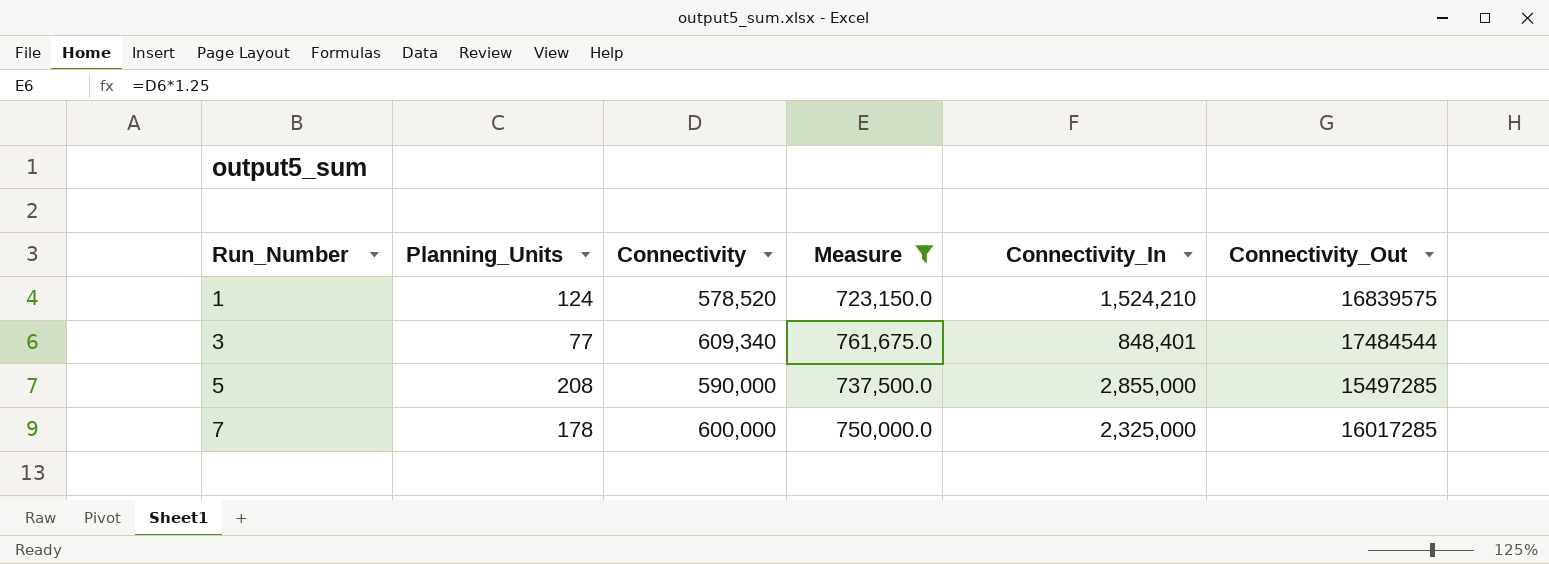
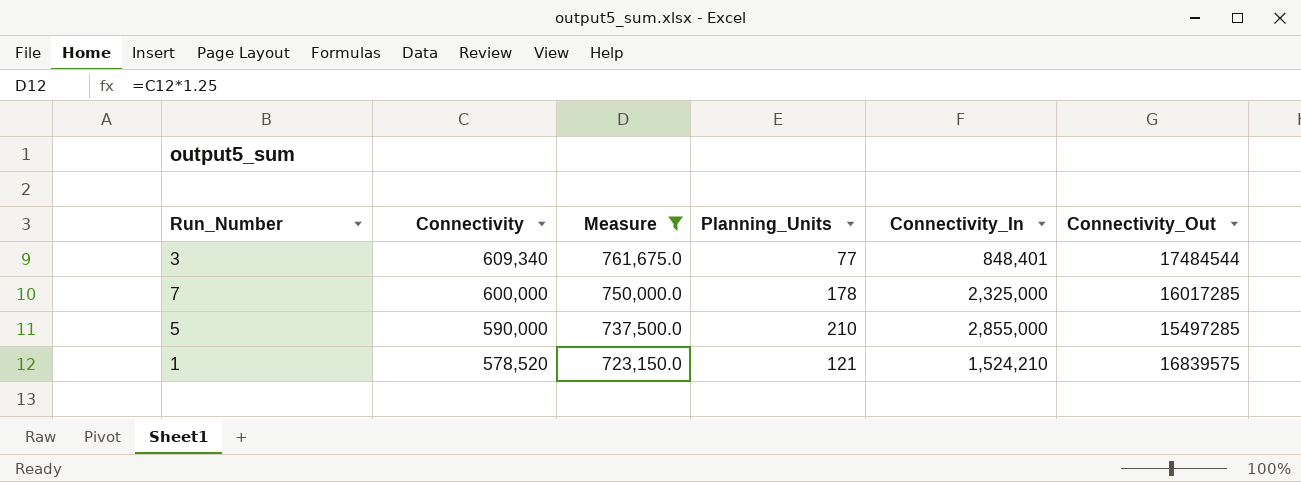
row order: Run_Number ascending -> Connectivity descending
column Planning_Units | position: 2 -> 4
5 | Planning_Units: 208 -> 210
1 | Planning_Units: 124 -> 121

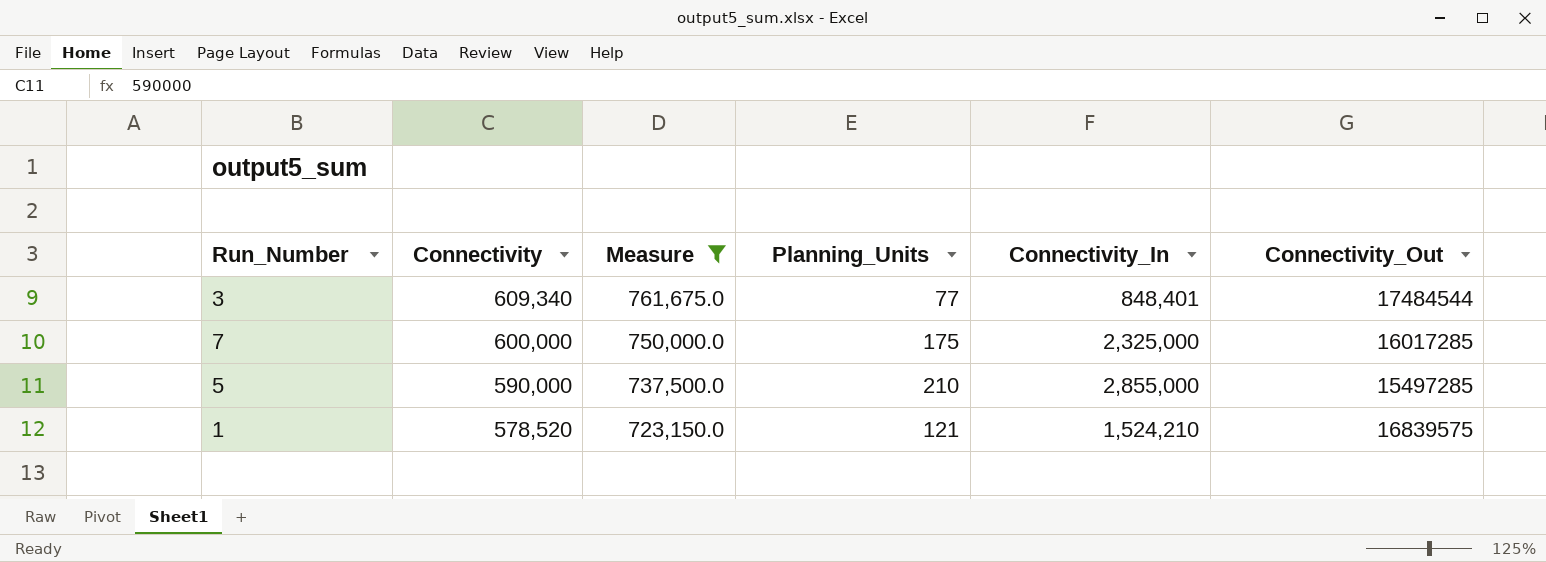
7 | Planning_Units: 178 -> 175

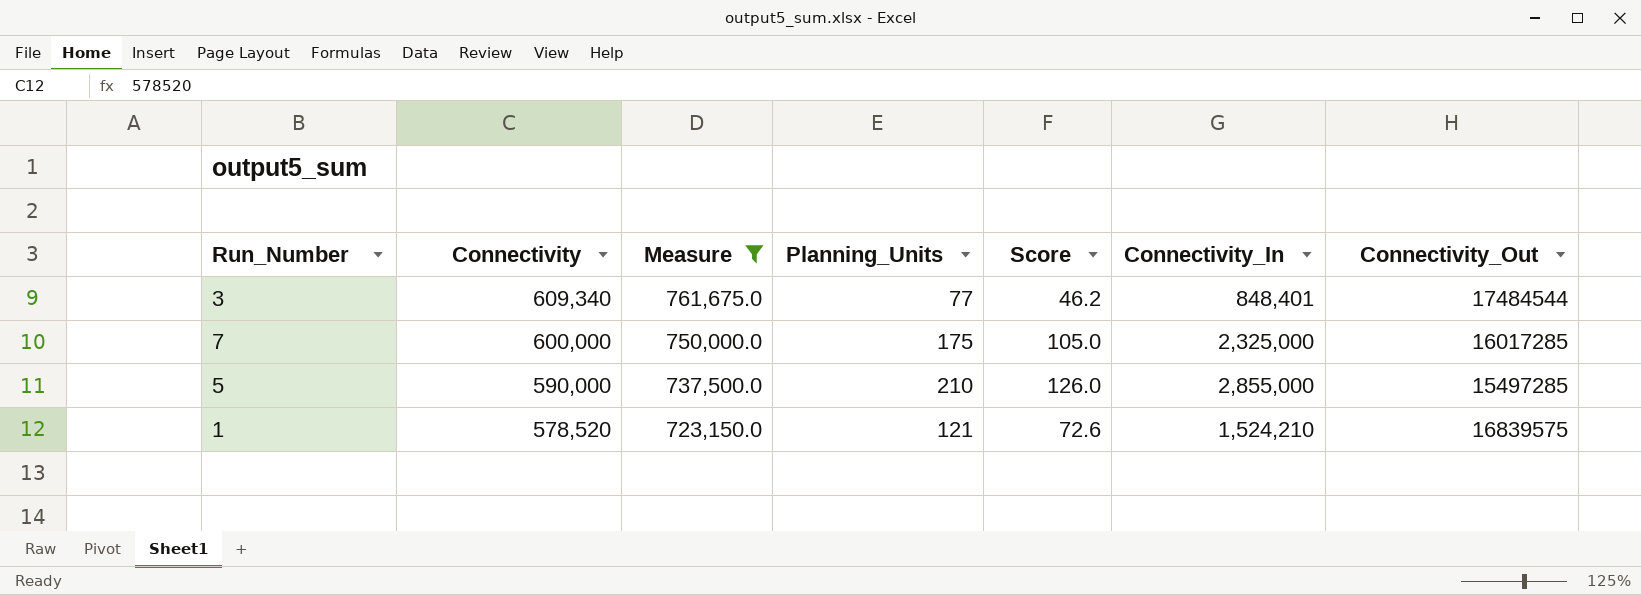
column Score | formula: none -> [Planning_Units] * 0.6

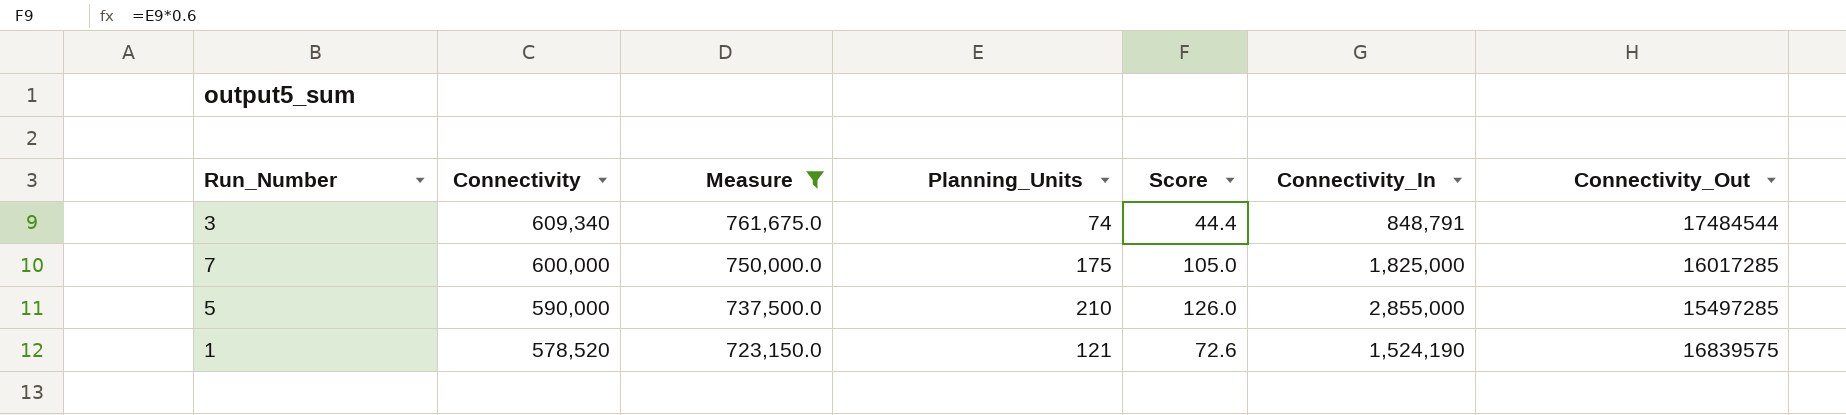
3 | Planning_Units: 77 -> 74
3 | Score: 46.2 -> 44.4
3 | Connectivity_In: 848,401 -> 848,791
7 | Connectivity_In: 2,325,000 -> 1,825,000
1 | Connectivity_In: 1,524,210 -> 1,524,190

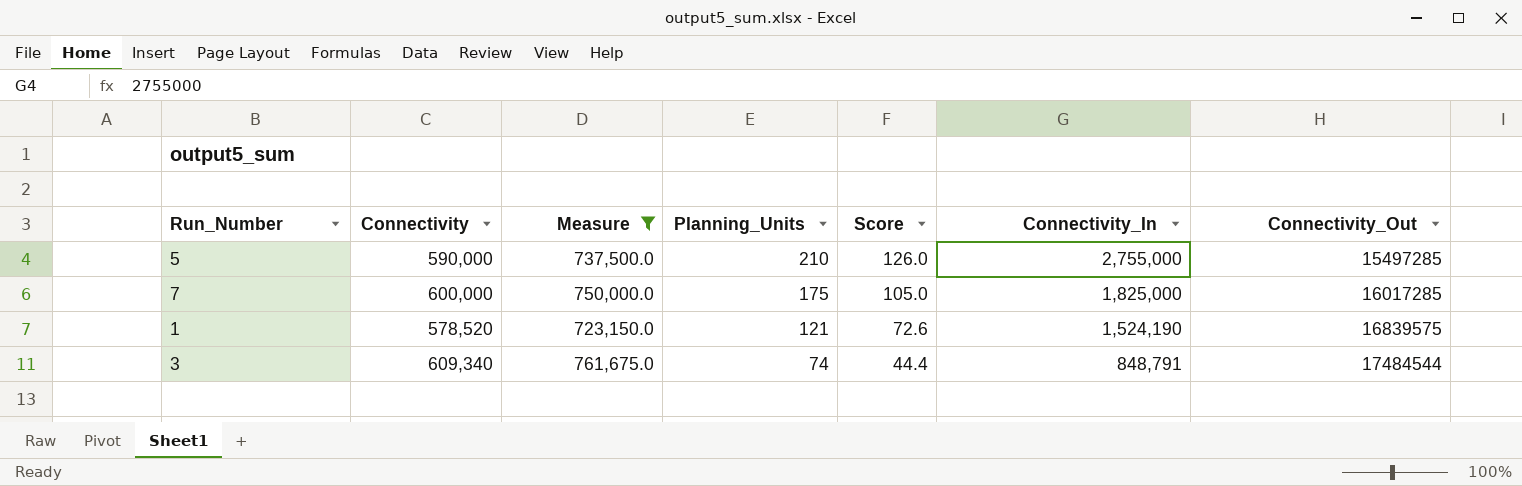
row order: Connectivity descending -> Planning_Units descending
5 | Connectivity_In: 2,855,000 -> 2,755,000

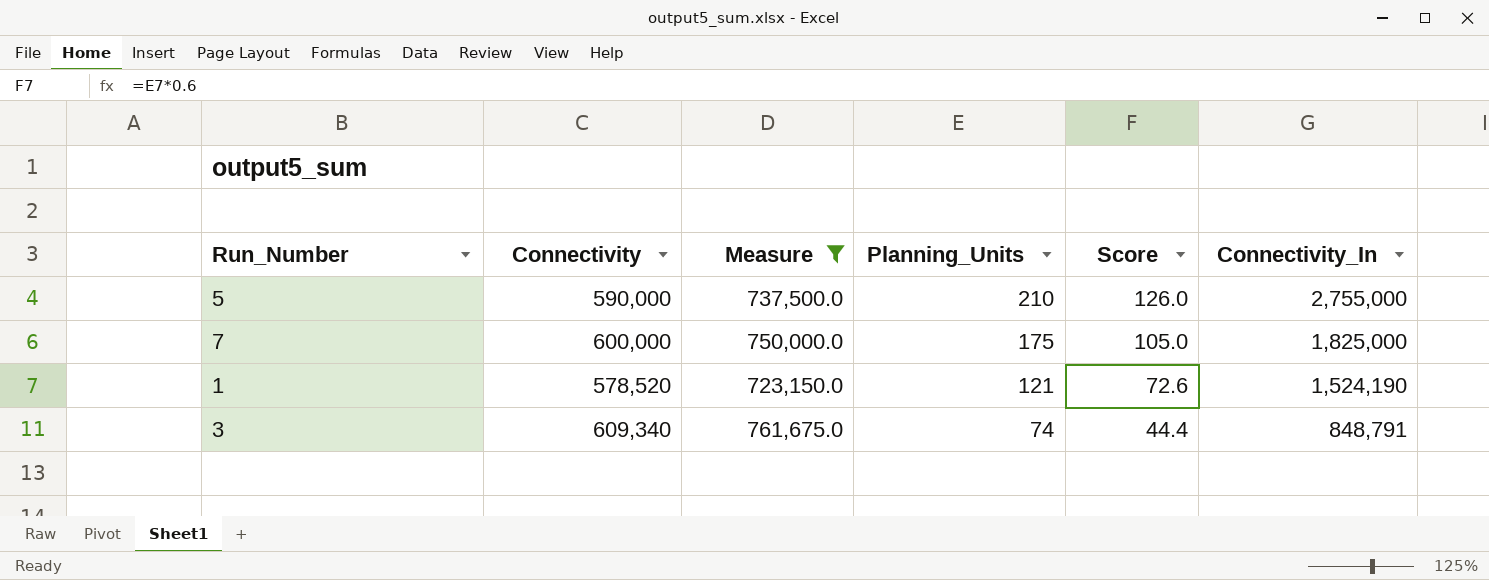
column Connectivity_Out | position: 7 -> none

